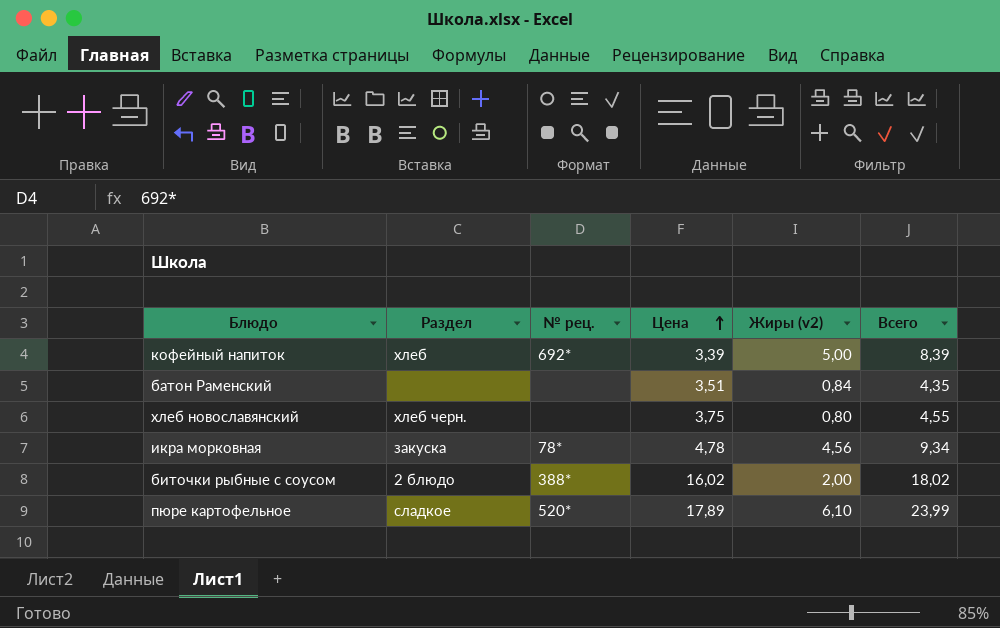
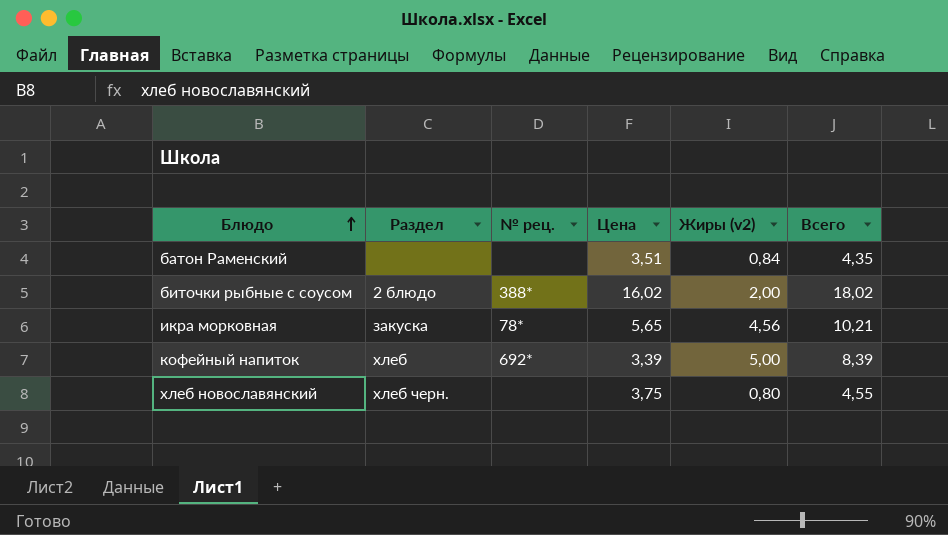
row order: Цена ascending -> Блюдо ascending
row пюре картофельное: сладкое | 520* | 17,89 | 6,10 | 23,99 -> none
икра морковная | Цена: 4,78 -> 5,65
икра морковная | Всего: 9,34 -> 10,21

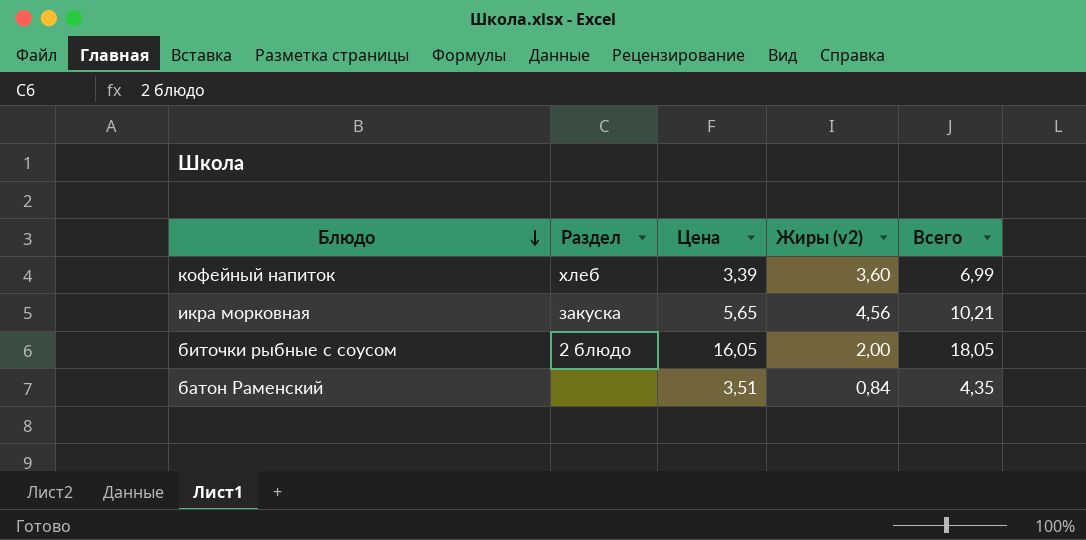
row order: Блюдо ascending -> Блюдо descending
column № рец. | position: 3 -> none
row хлеб новославянский: хлеб черн. | none | 3,75 | 0,80 | 4,55 -> none
кофейный напиток | Жиры (v2): 5,00 -> 3,60
кофейный напиток | Всего: 8,39 -> 6,99
биточки рыбные с соусом | Цена: 16,02 -> 16,05
биточки рыбные с соусом | Всего: 18,02 -> 18,05

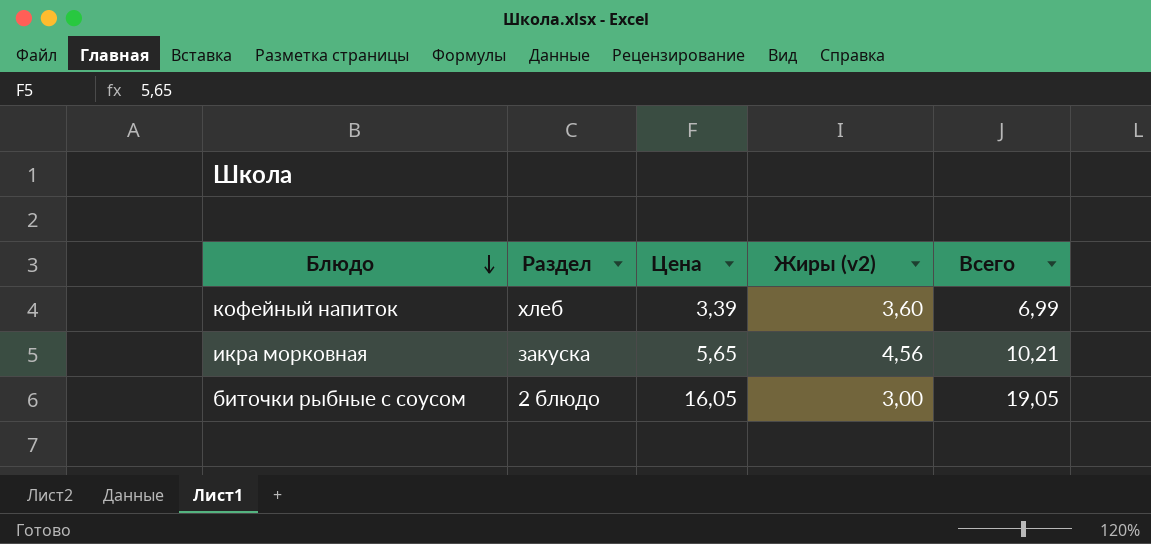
row батон Раменский: none | 3,51 | 0,84 | 4,35 -> none
биточки рыбные с соусом | Жиры (v2): 2,00 -> 3,00
биточки рыбные с соусом | Всего: 18,05 -> 19,05

